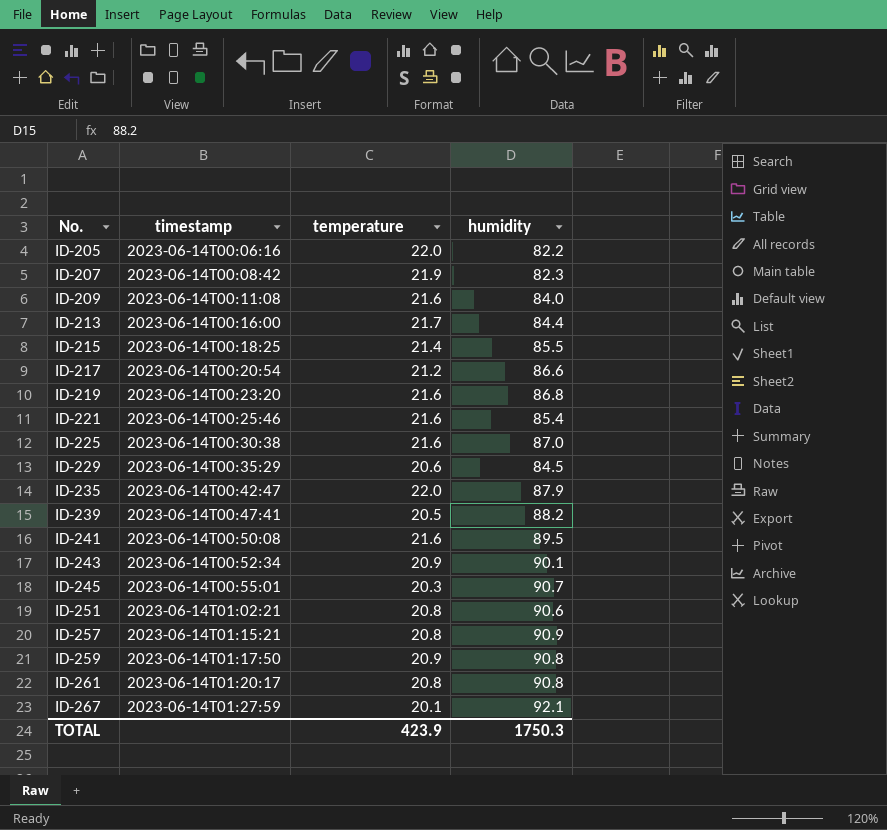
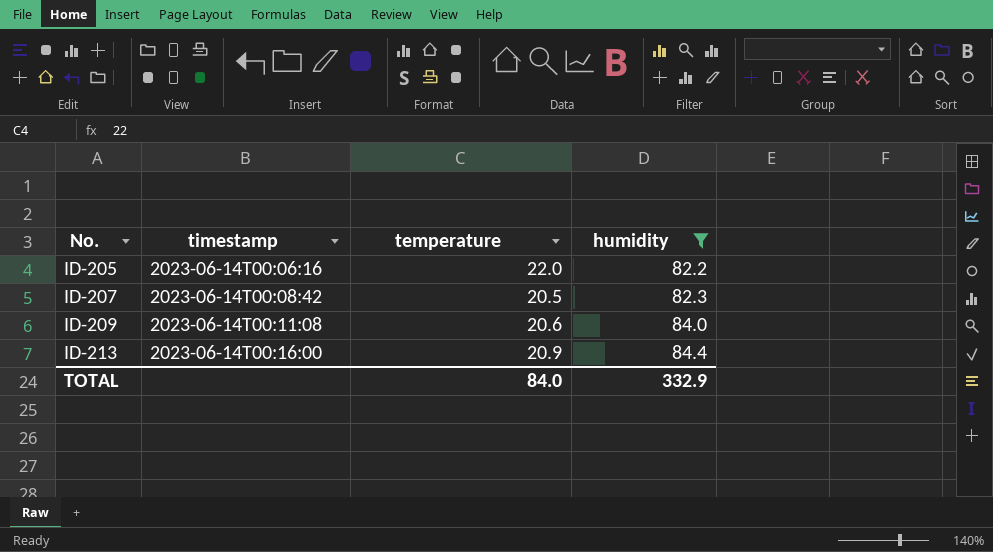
filter: none -> humidity <= 84.4
ID-207 | temperature: 21.9 -> 20.5
ID-209 | temperature: 21.6 -> 20.6
ID-213 | temperature: 21.7 -> 20.9
TOTAL | temperature: 423.9 -> 84.0
TOTAL | humidity: 1750.3 -> 332.9

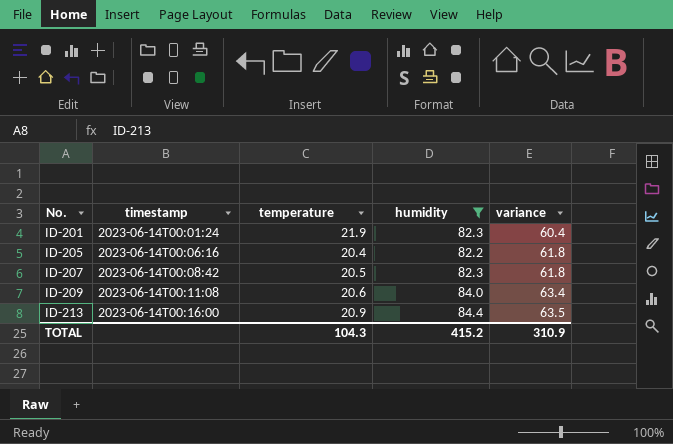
column variance | formula: none -> [humidity] - [temperature]
row ID-201: none -> 2023-06-14T00:01:24 | 21.9 | 82.3 | 60.4
ID-205 | temperature: 22.0 -> 20.4
TOTAL | temperature: 84.0 -> 104.3
TOTAL | humidity: 332.9 -> 415.2

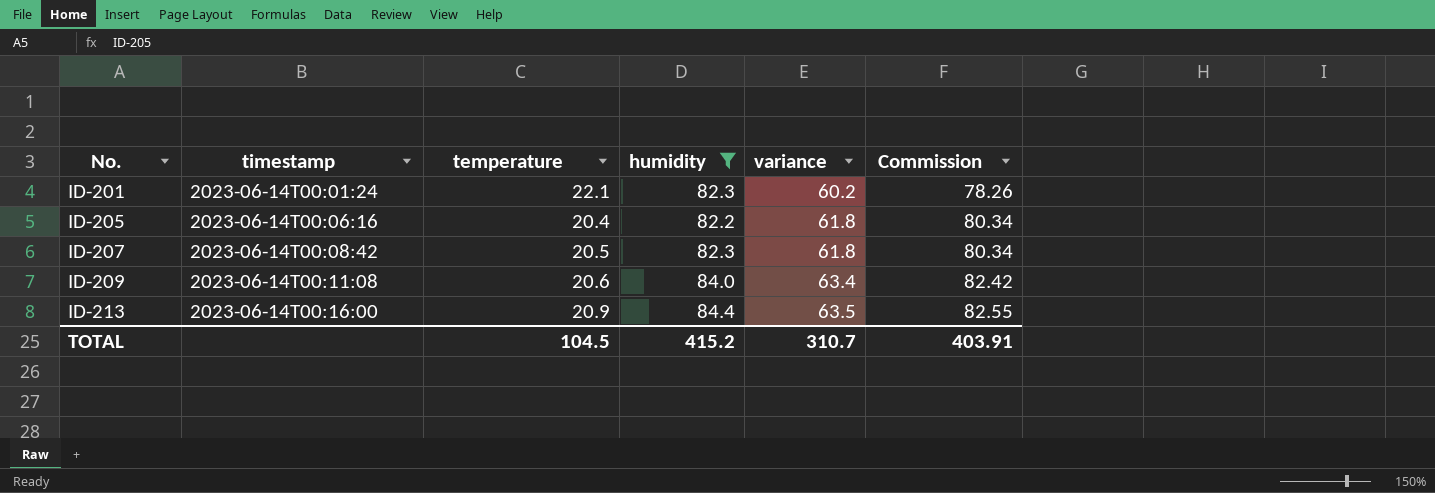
column Commission | formula: none -> [variance] * 1.3
ID-201 | temperature: 21.9 -> 22.1
ID-201 | variance: 60.4 -> 60.2
TOTAL | temperature: 104.3 -> 104.5
TOTAL | variance: 310.9 -> 310.7

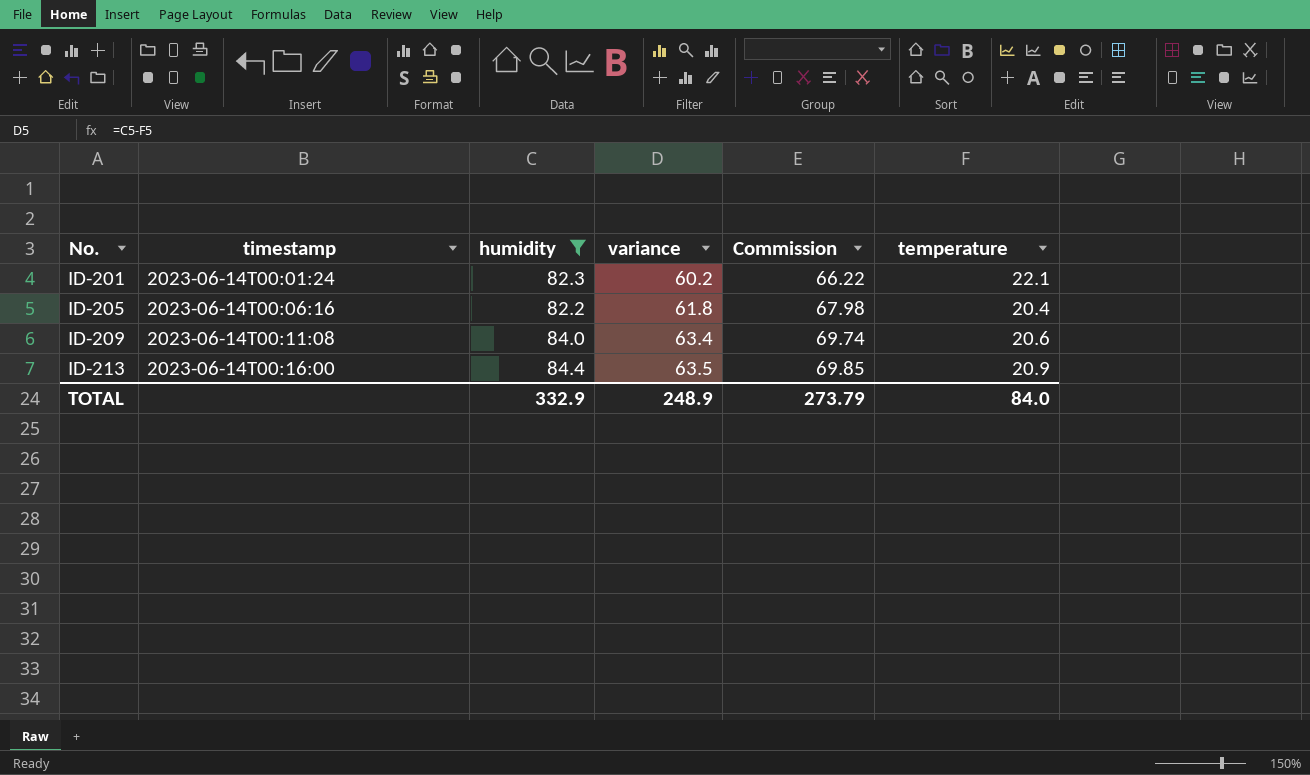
column Commission | formula: [variance] * 1.3 -> [variance] * 1.1
column temperature | position: 3 -> 6
row ID-207: 2023-06-14T00:08:42 | 20.5 | 82.3 | 61.8 | 80.34 -> none
TOTAL | humidity: 415.2 -> 332.9
TOTAL | variance: 310.7 -> 248.9
TOTAL | Commission: 403.91 -> 273.79
TOTAL | temperature: 104.5 -> 84.0

